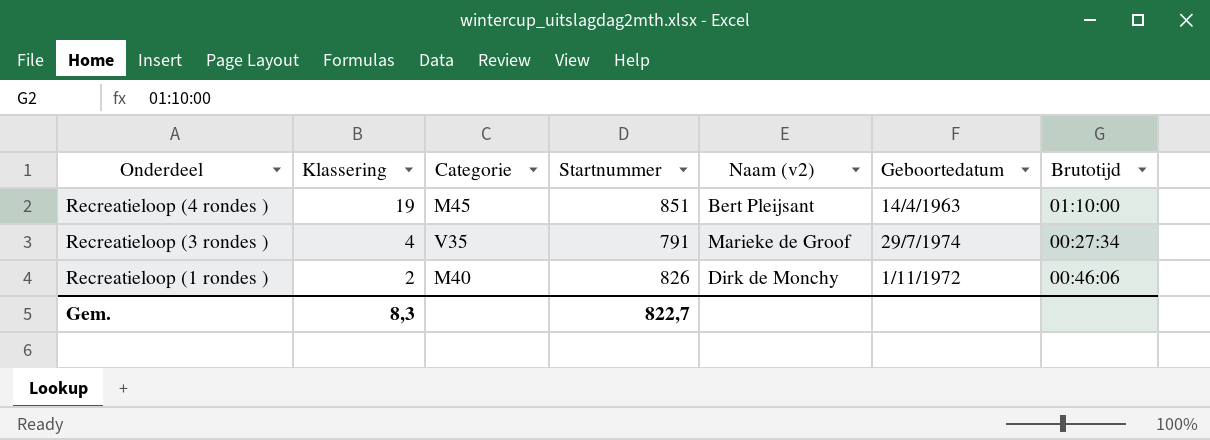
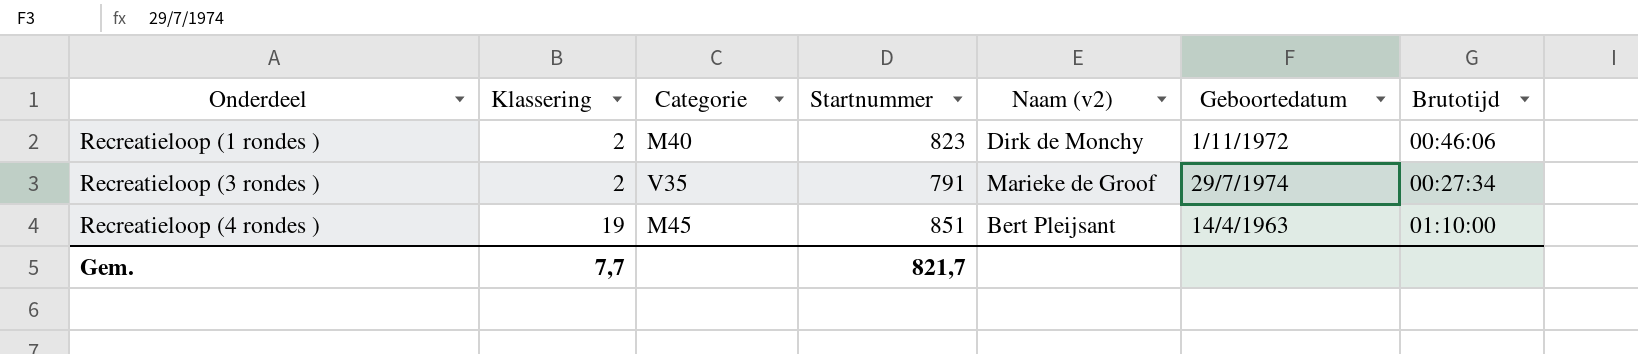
row order: Onderdeel descending -> Onderdeel ascending
Recreatieloop (1 rondes ) | Startnummer: 826 -> 823
Recreatieloop (3 rondes ) | Klassering: 4 -> 2
Gem. | Klassering: 8,3 -> 7,7
Gem. | Startnummer: 822,7 -> 821,7

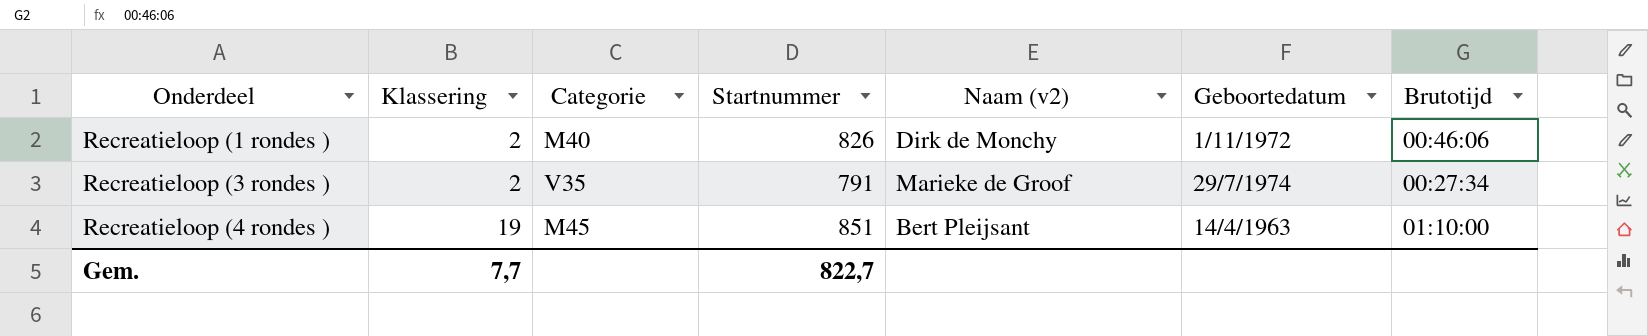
Recreatieloop (1 rondes ) | Startnummer: 823 -> 826
Gem. | Startnummer: 821,7 -> 822,7

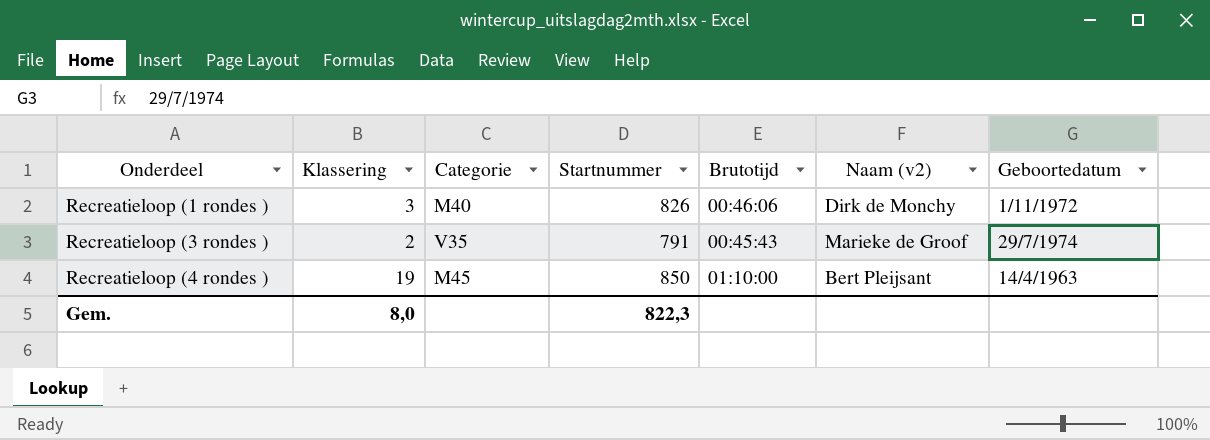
column Brutotijd | position: 7 -> 5
Recreatieloop (1 rondes ) | Klassering: 2 -> 3
Recreatieloop (3 rondes ) | Brutotijd: 00:27:34 -> 00:45:43
Recreatieloop (4 rondes ) | Startnummer: 851 -> 850
Gem. | Klassering: 7,7 -> 8,0
Gem. | Startnummer: 822,7 -> 822,3

